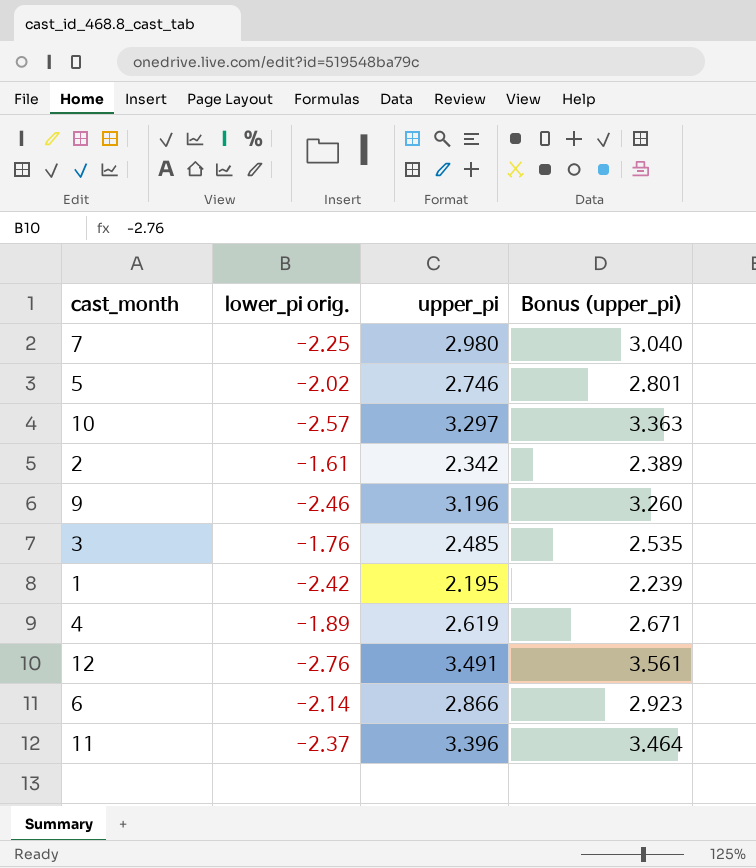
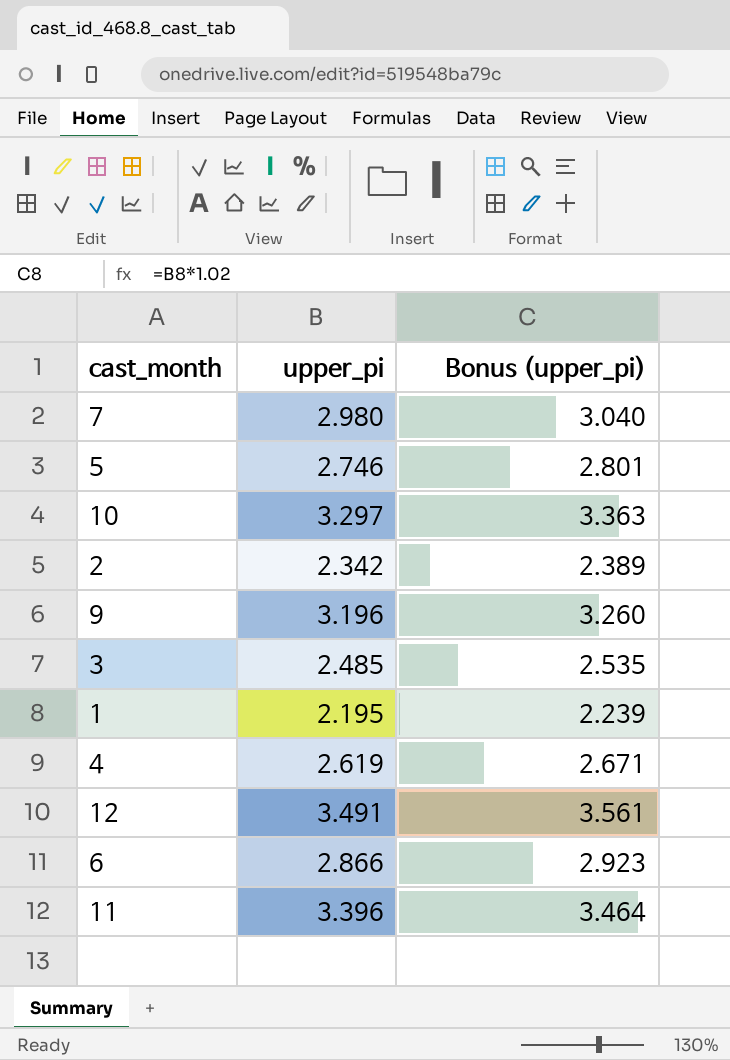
column lower_pi orig. | position: 2 -> none

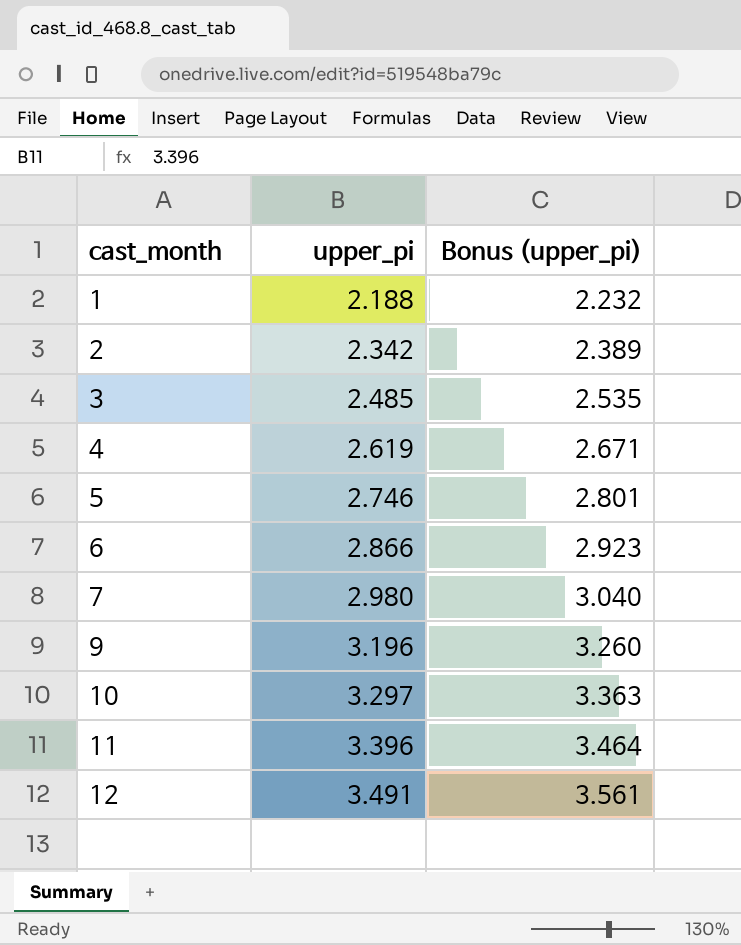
row order: none -> cast_month ascending
1 | upper_pi: 2.195 -> 2.188
1 | Bonus (upper_pi): 2.239 -> 2.232

